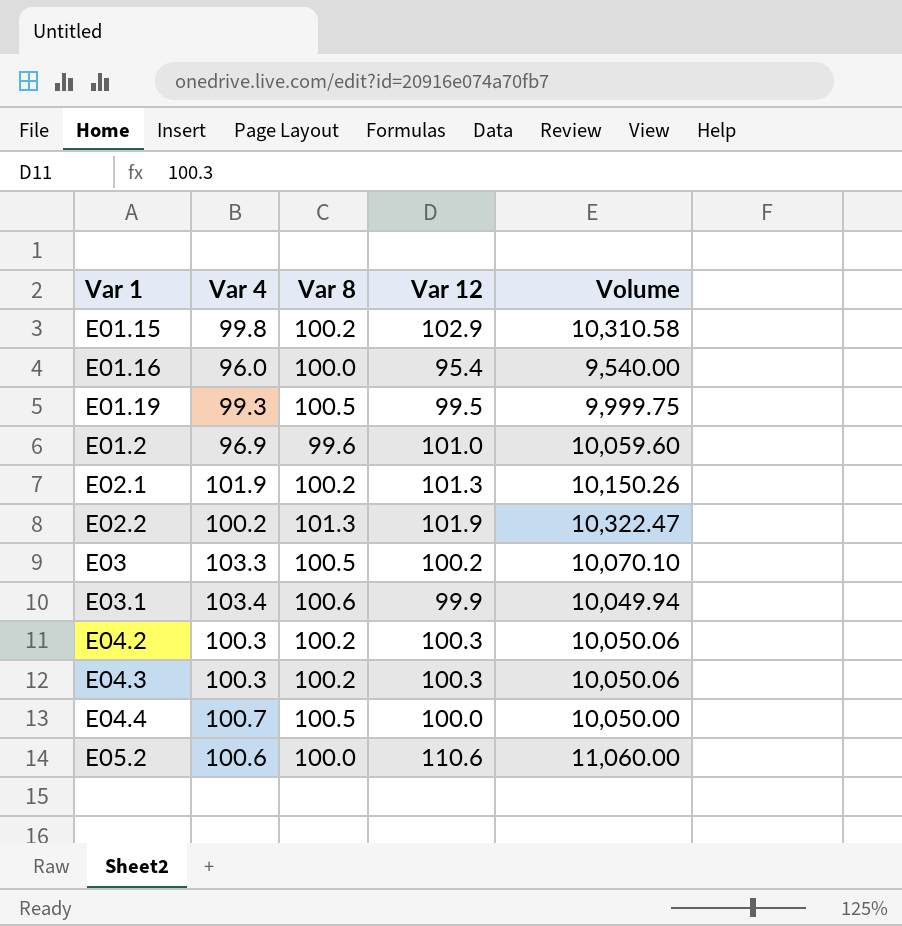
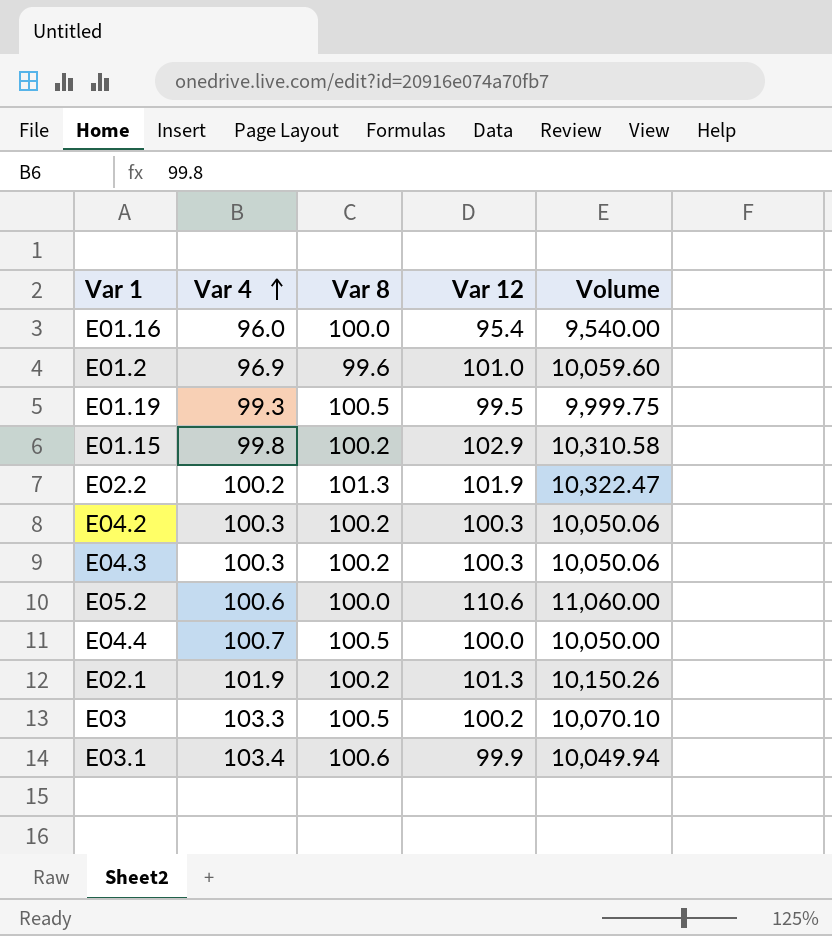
row order: none -> Var 4 ascending

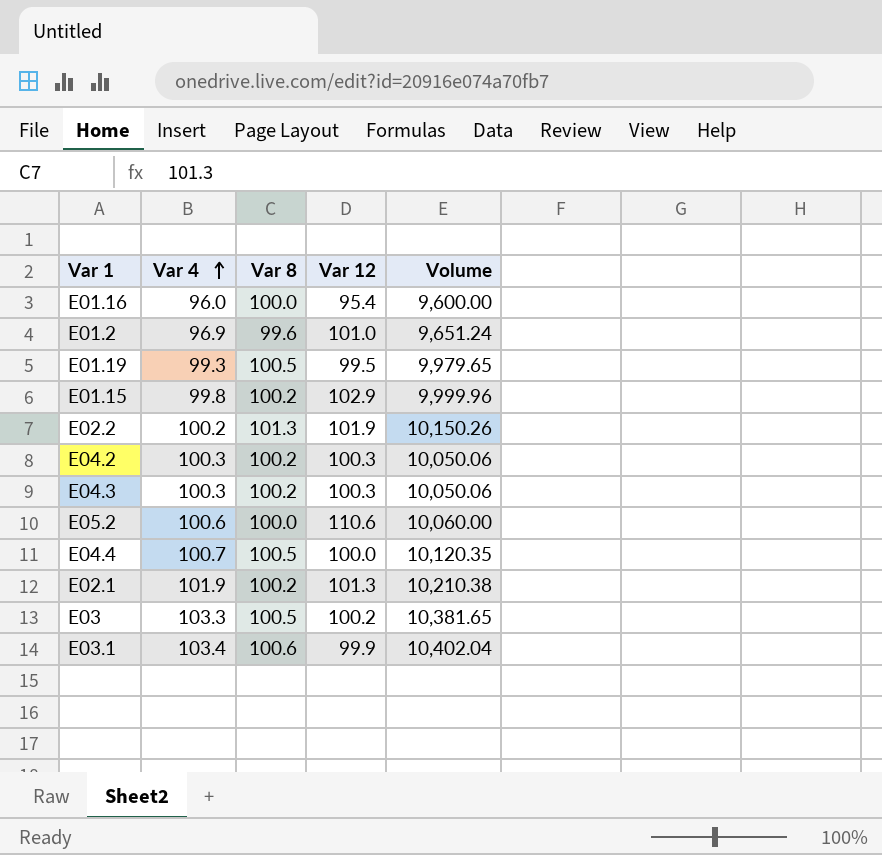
column Volume | formula: [Var 8] * [Var 12] -> [Var 4] * [Var 8]

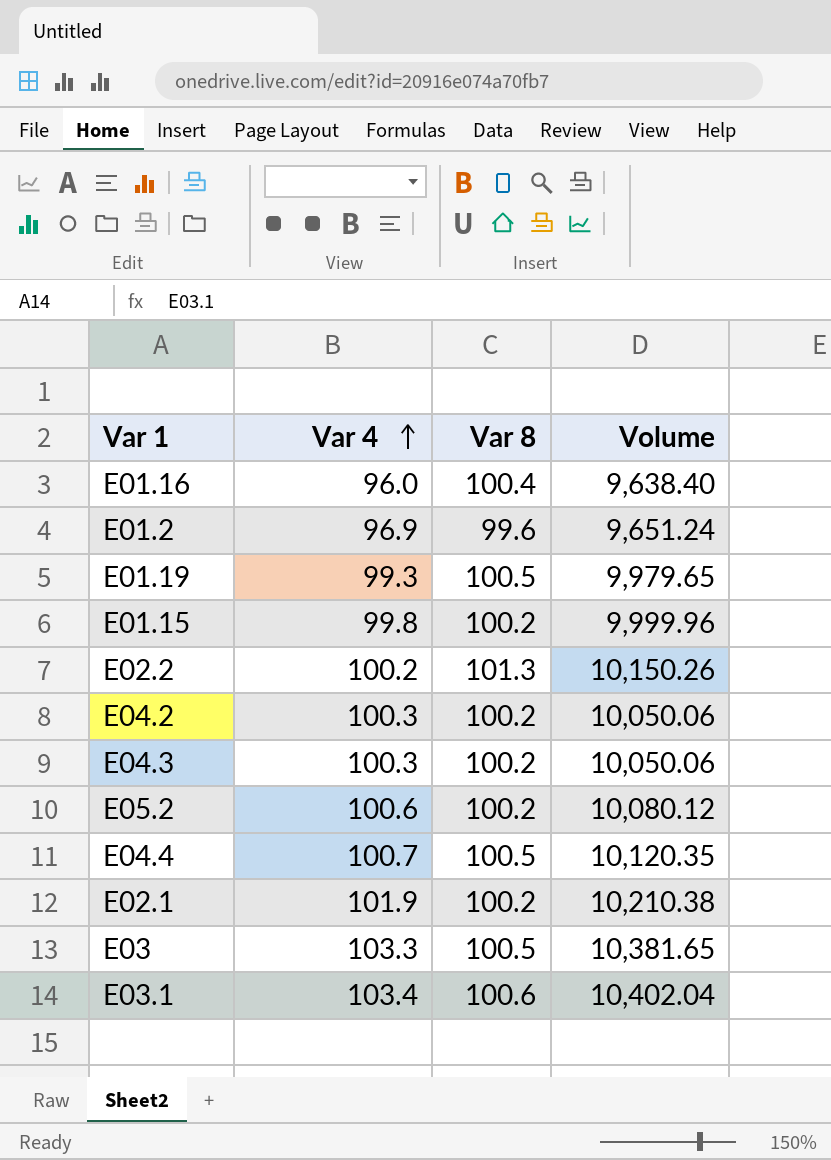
column Var 12 | position: 4 -> none
E01.16 | Var 8: 100.0 -> 100.4
E01.16 | Volume: 9,600.00 -> 9,638.40
E05.2 | Var 8: 100.0 -> 100.2
E05.2 | Volume: 10,060.00 -> 10,080.12

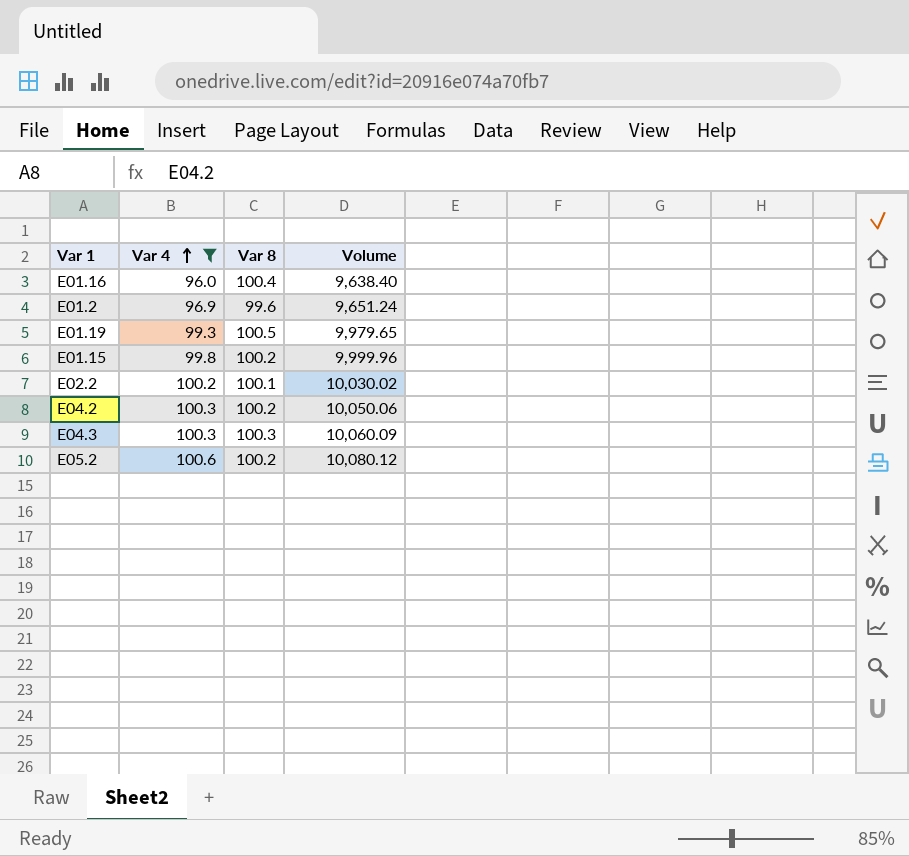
filter: none -> Var 4 <= 100.6
E02.2 | Var 8: 101.3 -> 100.1
E02.2 | Volume: 10,150.26 -> 10,030.02
E04.3 | Var 8: 100.2 -> 100.3
E04.3 | Volume: 10,050.06 -> 10,060.09

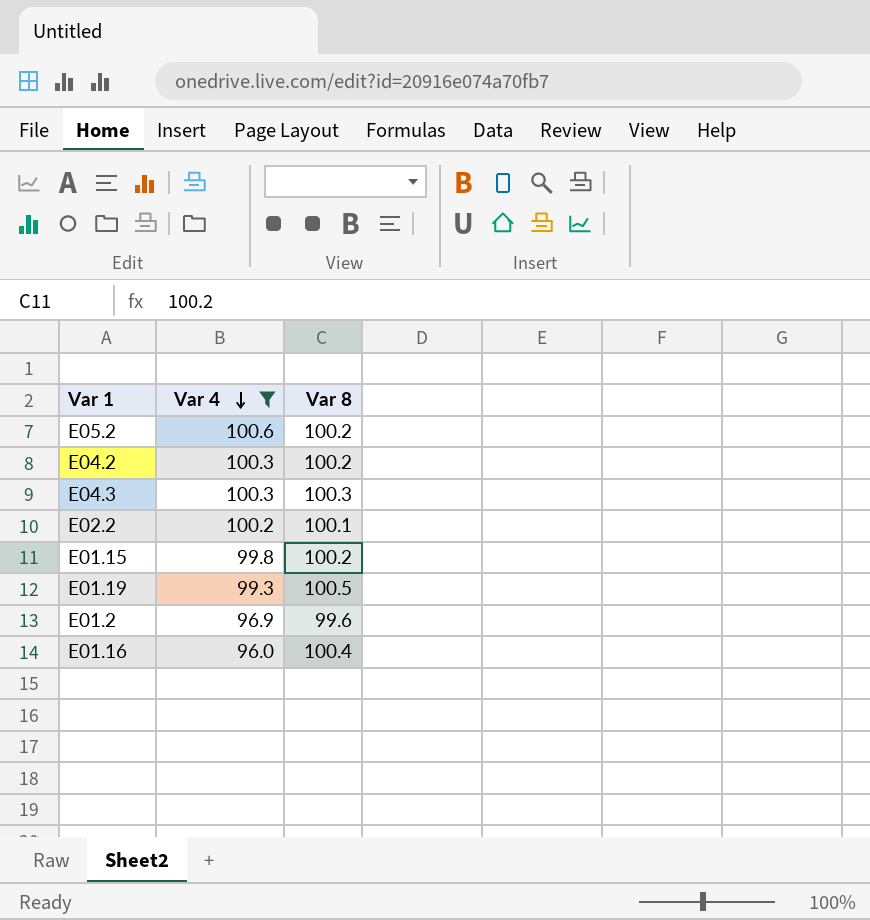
row order: Var 4 ascending -> Var 4 descending
column Volume | formula: [Var 4] * [Var 8] -> none

